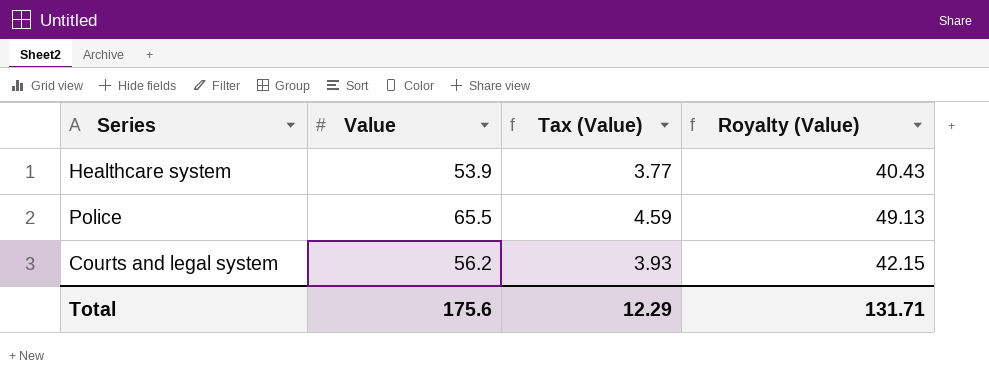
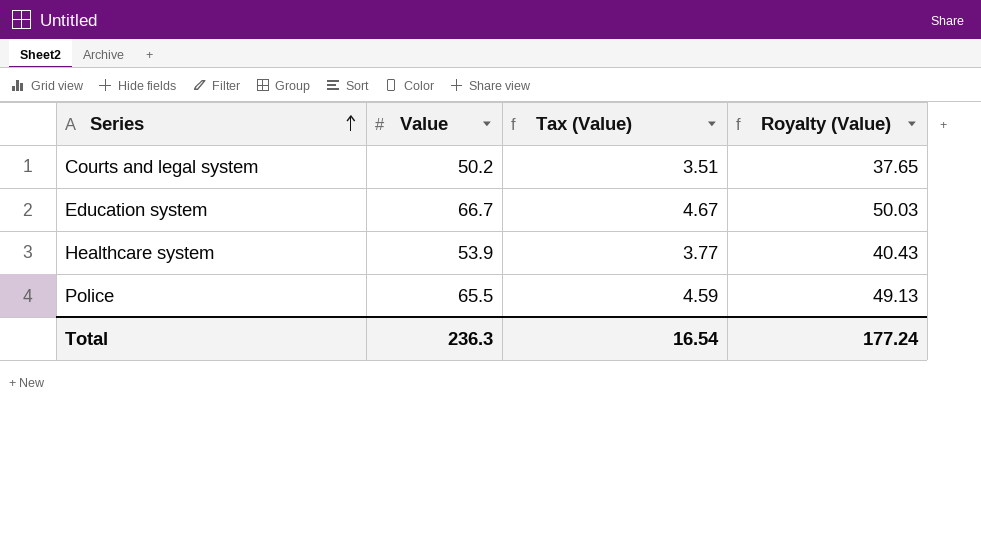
row order: none -> Series ascending
Courts and legal system | Value: 56.2 -> 50.2
Courts and legal system | Tax (Value): 3.93 -> 3.51
Courts and legal system | Royalty (Value): 42.15 -> 37.65
row Education system: none -> 66.7 | 4.67 | 50.03
Total | Value: 175.6 -> 236.3
Total | Tax (Value): 12.29 -> 16.54
Total | Royalty (Value): 131.71 -> 177.24

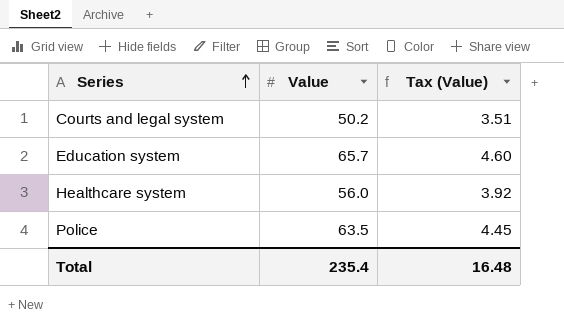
column Royalty (Value) | formula: [Value] * 0.75 -> none
Education system | Value: 66.7 -> 65.7
Education system | Tax (Value): 4.67 -> 4.60
Healthcare system | Value: 53.9 -> 56.0
Healthcare system | Tax (Value): 3.77 -> 3.92
Police | Value: 65.5 -> 63.5
Police | Tax (Value): 4.59 -> 4.45
Total | Value: 236.3 -> 235.4
Total | Tax (Value): 16.54 -> 16.48

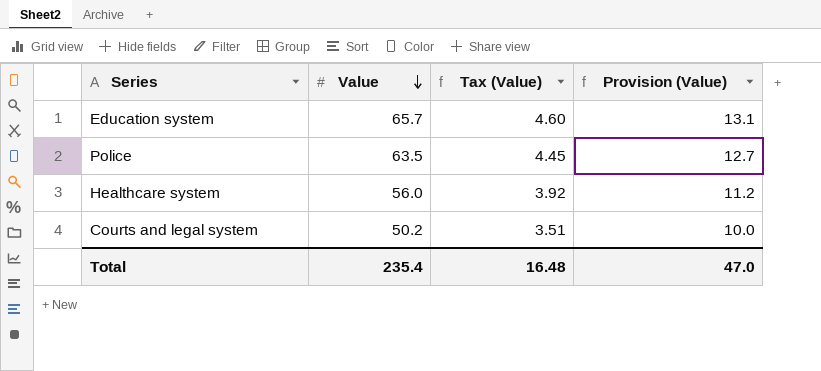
row order: Series ascending -> Value descending
column Provision (Value) | formula: none -> [Value] * 0.2

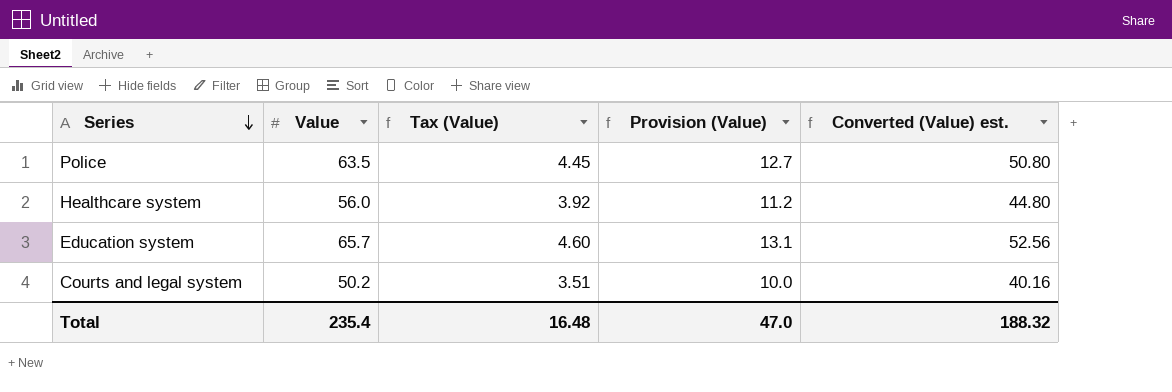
row order: Value descending -> Series descending
column Converted (Value) est. | formula: none -> [Value] * 0.8

